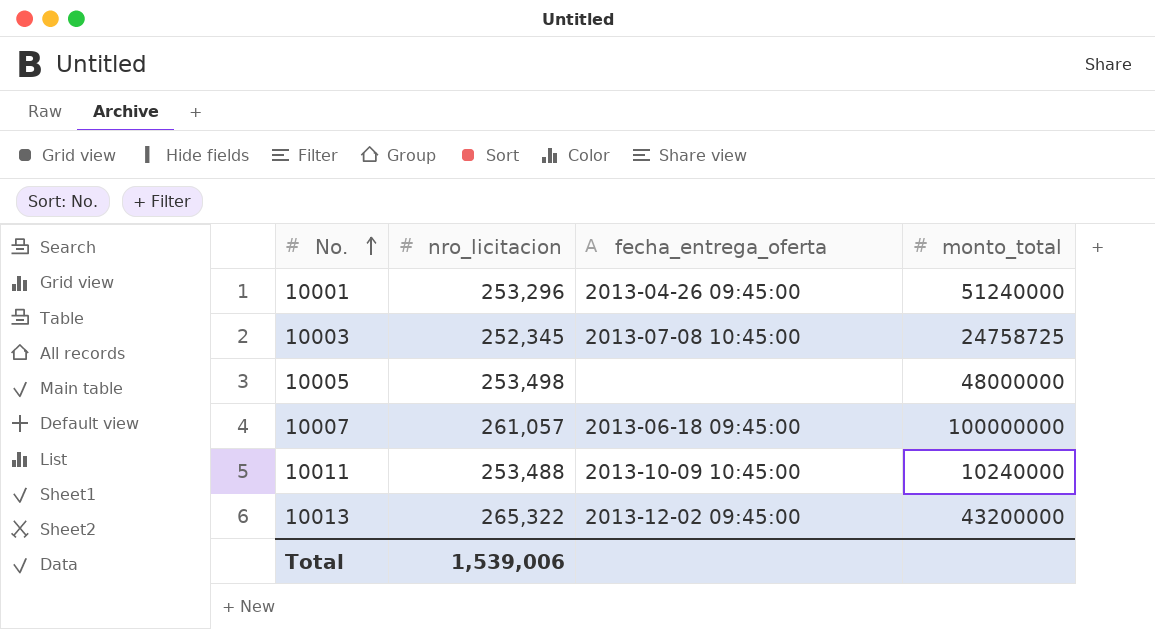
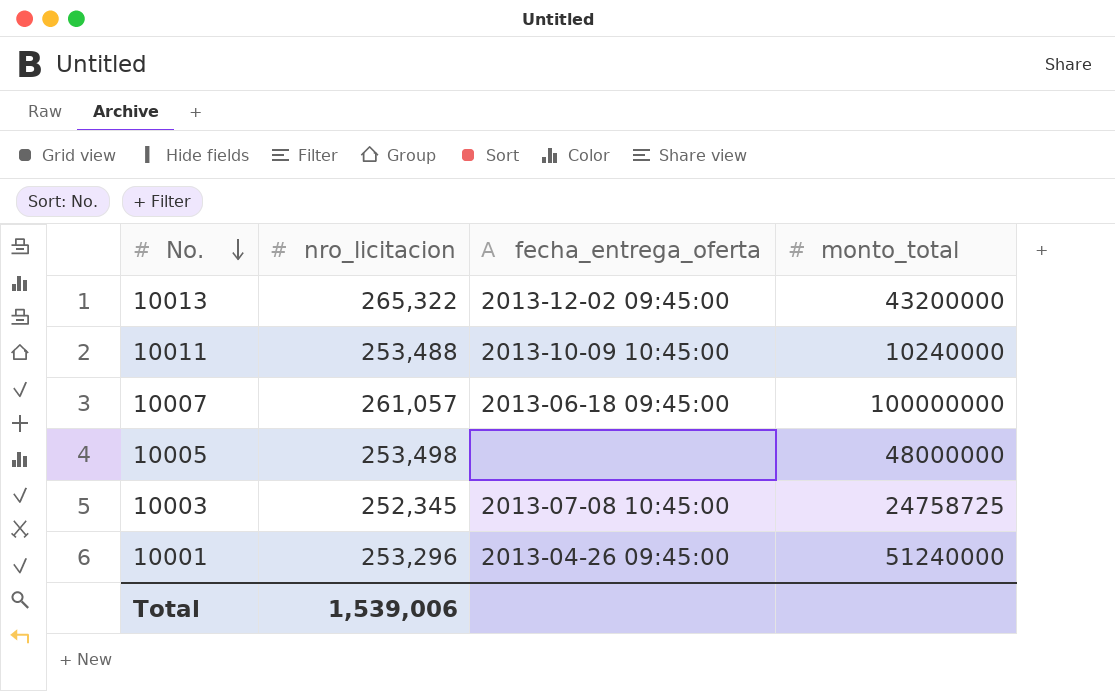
row order: No. ascending -> No. descending

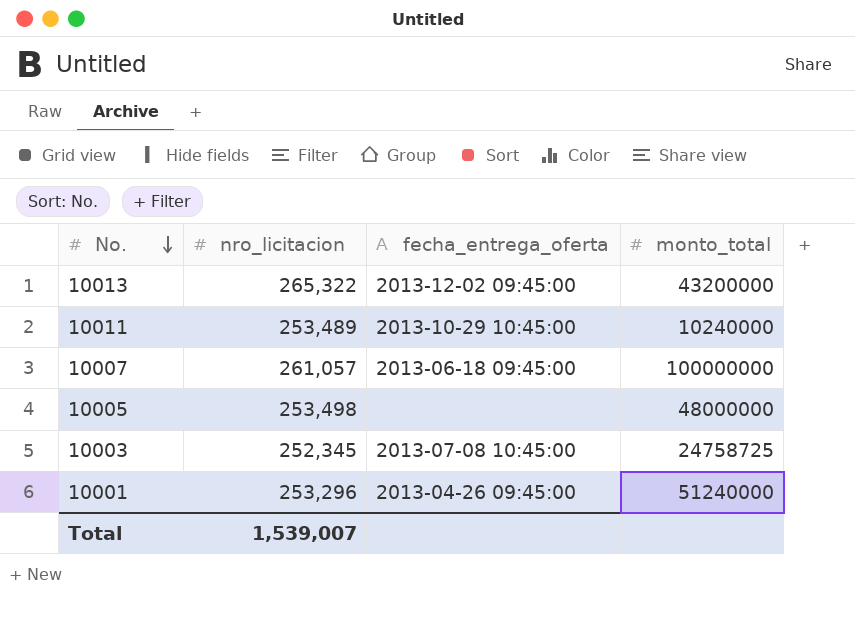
10011 | nro_licitacion: 253,488 -> 253,489
10011 | fecha_entrega_oferta: 2013-10-09 10:45:00 -> 2013-10-29 10:45:00
Total | nro_licitacion: 1,539,006 -> 1,539,007

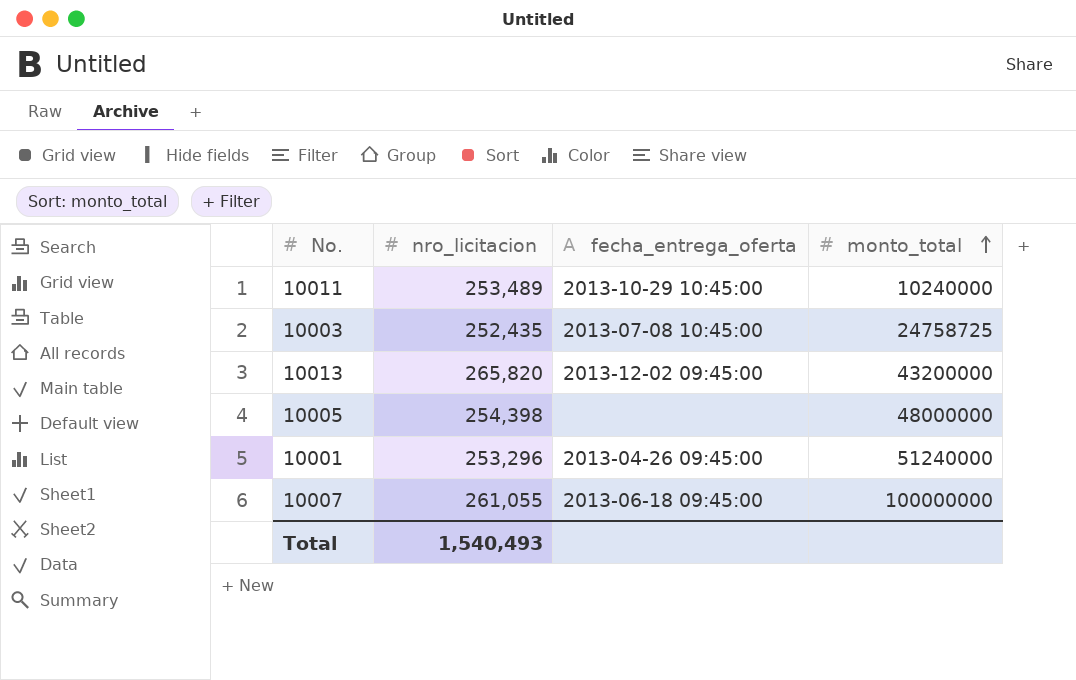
row order: No. descending -> monto_total ascending
10003 | nro_licitacion: 252,345 -> 252,435
10013 | nro_licitacion: 265,322 -> 265,820
10005 | nro_licitacion: 253,498 -> 254,398
10007 | nro_licitacion: 261,057 -> 261,055
Total | nro_licitacion: 1,539,007 -> 1,540,493

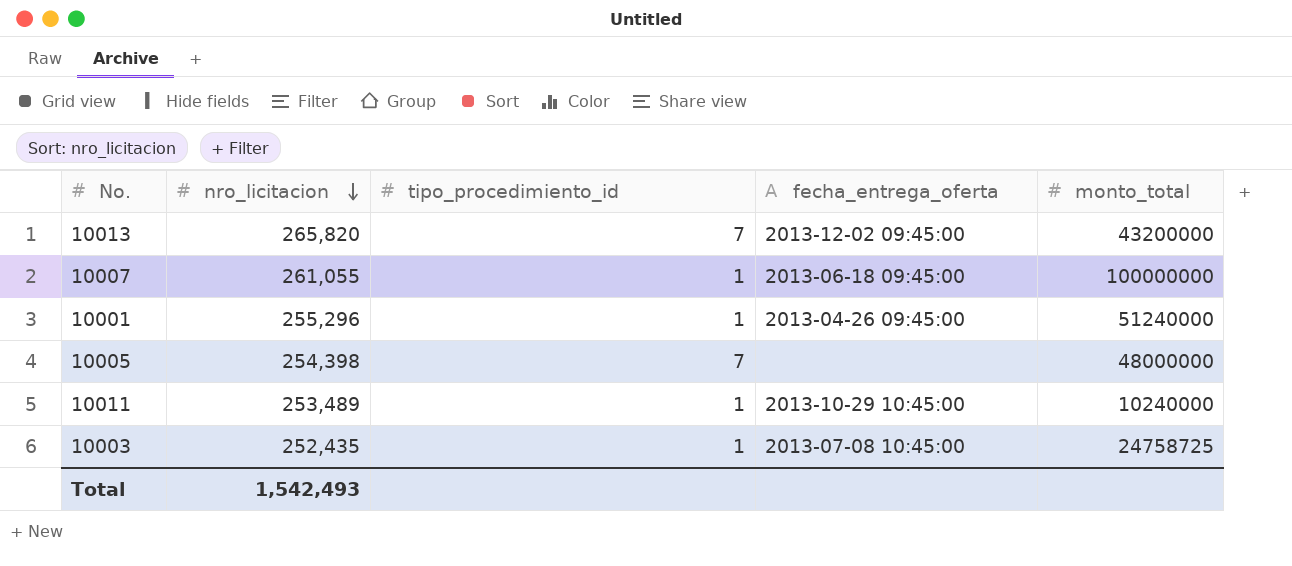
row order: monto_total ascending -> nro_licitacion descending
column tipo_procedimiento_id | position: none -> 3
10001 | nro_licitacion: 253,296 -> 255,296
Total | nro_licitacion: 1,540,493 -> 1,542,493

